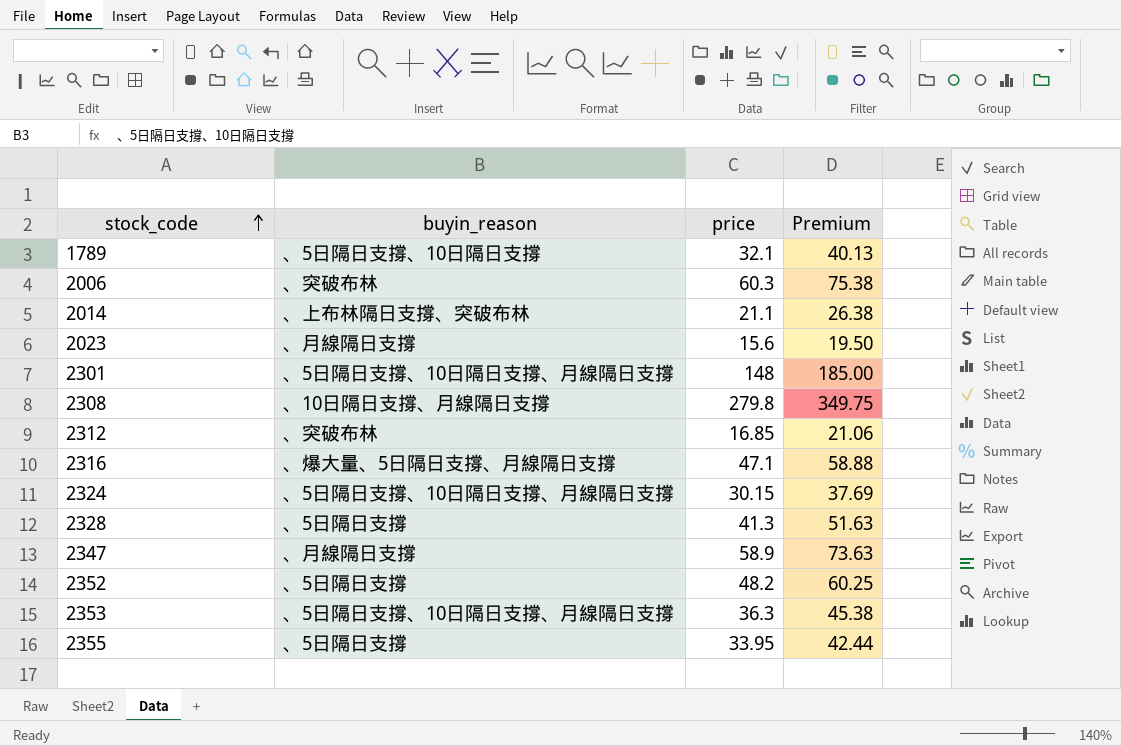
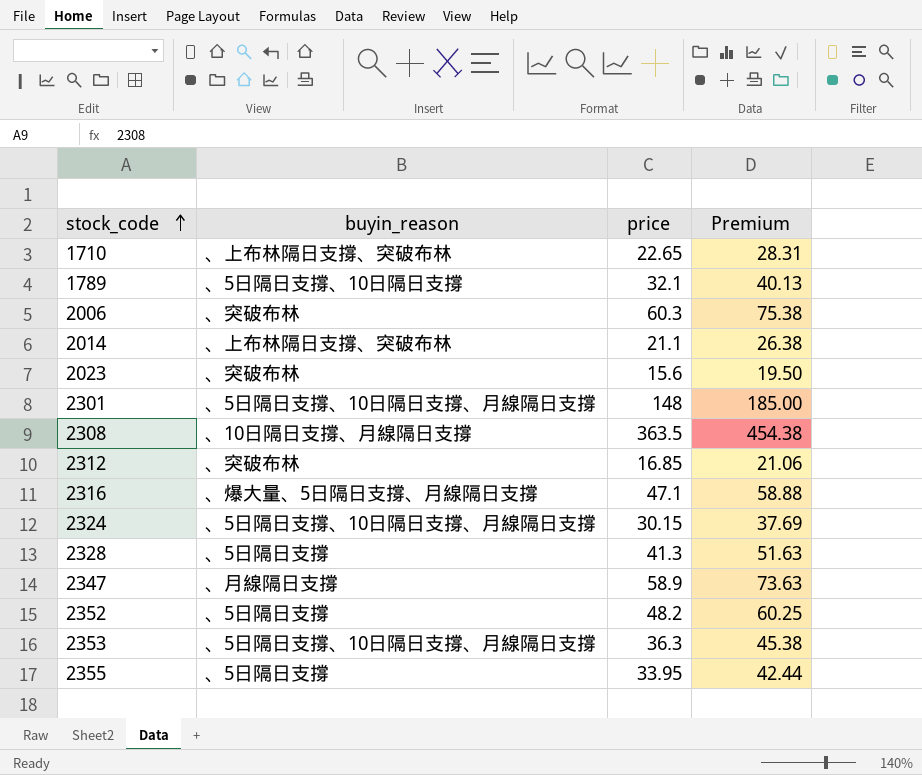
row 1710: none -> 、上布林隔日支撐、突破布林 | 22.65 | 28.31
2023 | buyin_reason: 、月線隔日支撐 -> 、突破布林
2308 | price: 279.8 -> 363.5
2308 | Premium: 349.75 -> 454.38

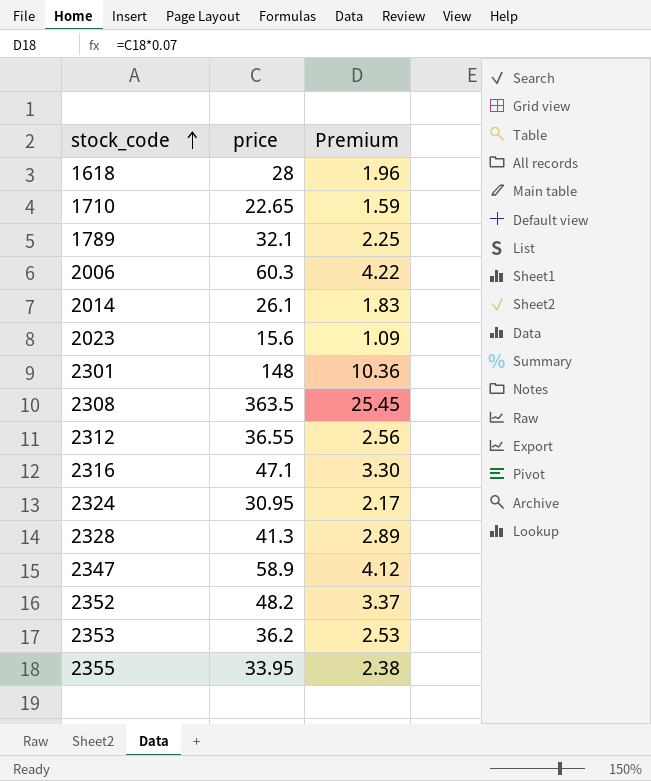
column buyin_reason | position: 2 -> none
column Premium | formula: [price] * 1.25 -> [price] * 0.07
row 1618: none -> 28 | 1.96
2014 | price: 21.1 -> 26.1
2312 | price: 16.85 -> 36.55
2324 | price: 30.15 -> 30.95
2353 | price: 36.3 -> 36.2

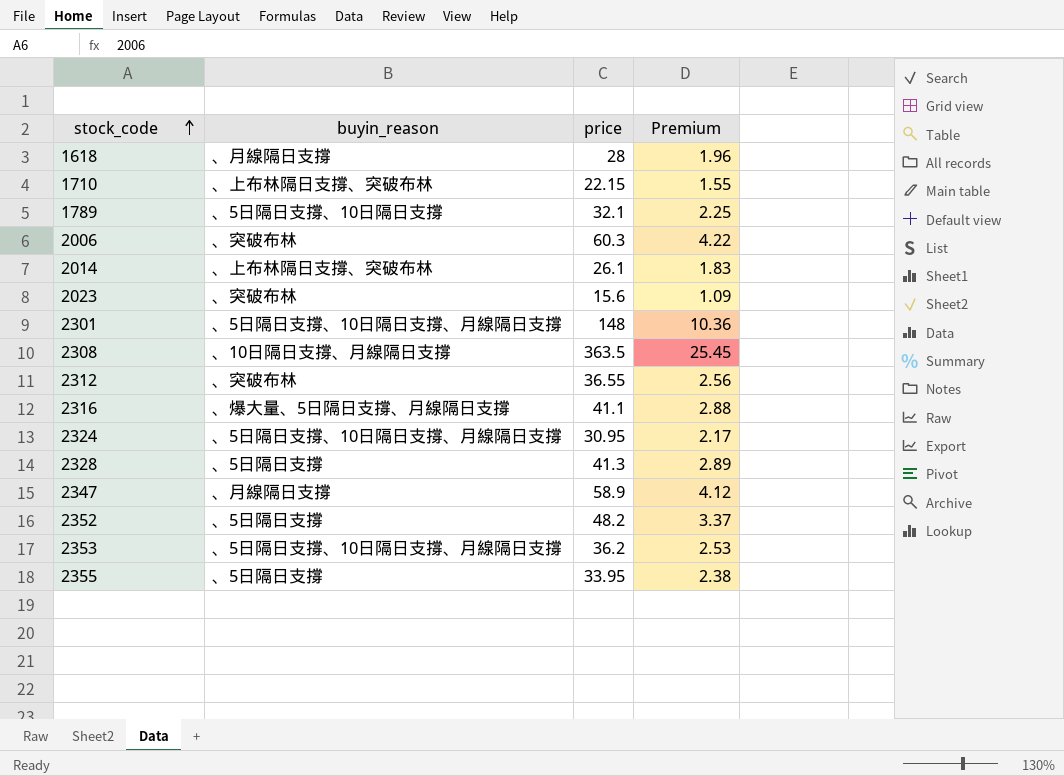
column buyin_reason | position: none -> 2
1710 | price: 22.65 -> 22.15
1710 | Premium: 1.59 -> 1.55
2316 | price: 47.1 -> 41.1
2316 | Premium: 3.30 -> 2.88

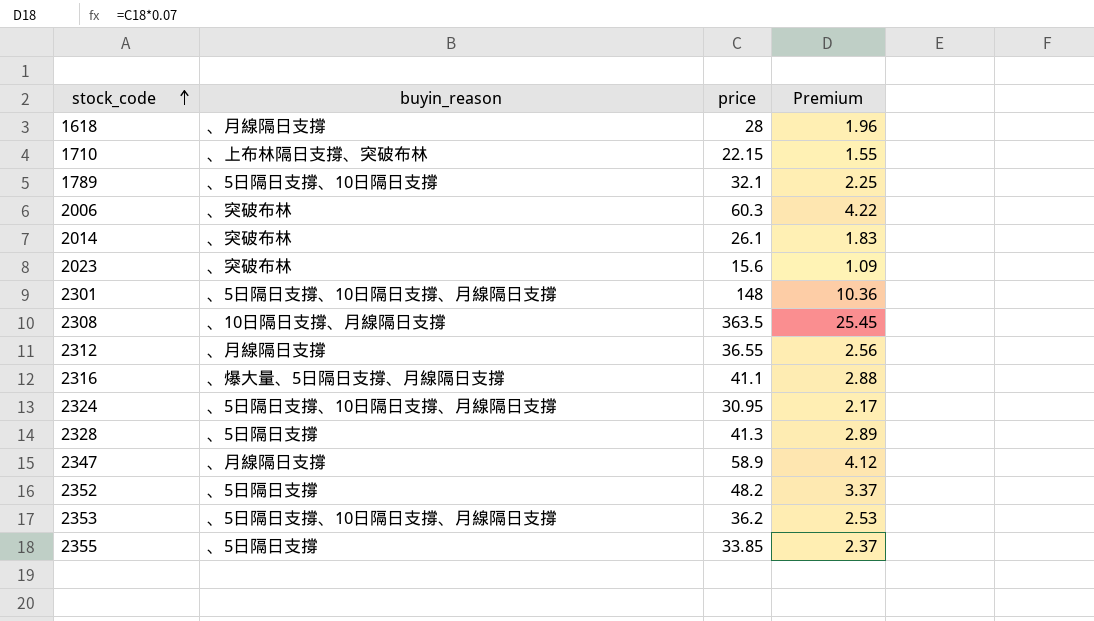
2014 | buyin_reason: 、上布林隔日支撐、突破布林 -> 、突破布林
2312 | buyin_reason: 、突破布林 -> 、月線隔日支撐
2355 | price: 33.95 -> 33.85
2355 | Premium: 2.38 -> 2.37

